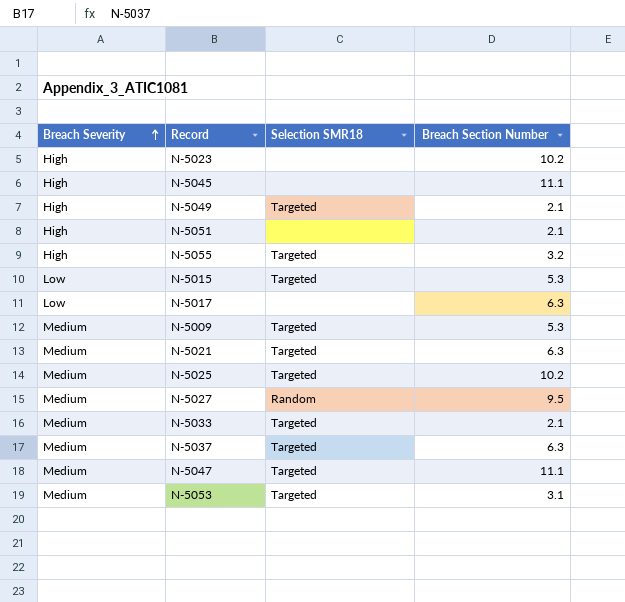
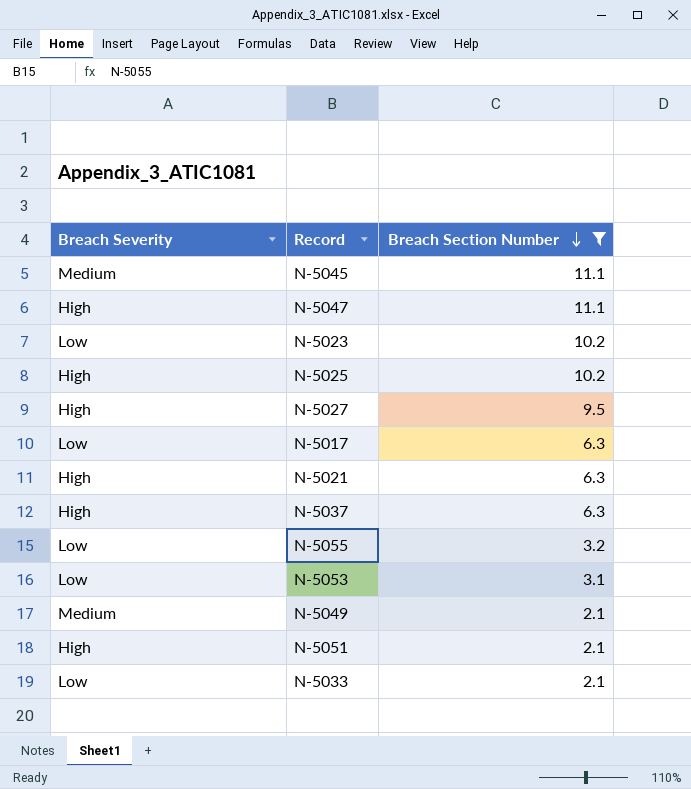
filter: none -> Breach Section Number != 5.3
row order: Breach Severity ascending -> Breach Section Number descending
column Selection SMR18 | position: 3 -> none
N-5045 | Breach Severity: High -> Medium
N-5047 | Breach Severity: Medium -> High
N-5023 | Breach Severity: High -> Low
N-5025 | Breach Severity: Medium -> High
N-5027 | Breach Severity: Medium -> High
N-5021 | Breach Severity: Medium -> High
N-5037 | Breach Severity: Medium -> High
N-5055 | Breach Severity: High -> Low
N-5053 | Breach Severity: Medium -> Low
N-5049 | Breach Severity: High -> Medium
N-5033 | Breach Severity: Medium -> Low

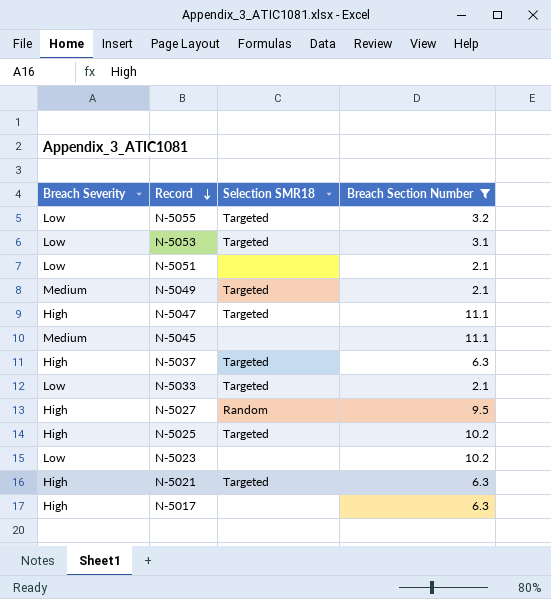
row order: Breach Section Number descending -> Record descending
column Selection SMR18 | position: none -> 3
N-5051 | Breach Severity: High -> Low
N-5017 | Breach Severity: Low -> High

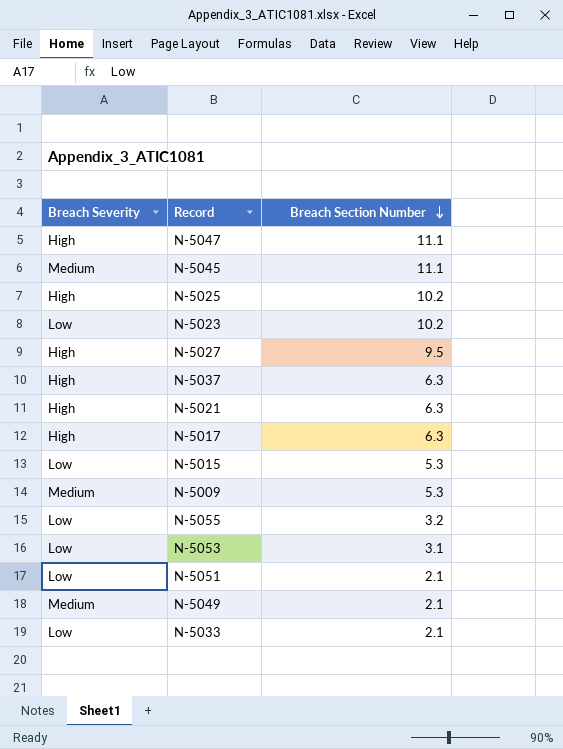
filter: Breach Section Number != 5.3 -> none
row order: Record descending -> Breach Section Number descending
column Selection SMR18 | position: 3 -> none

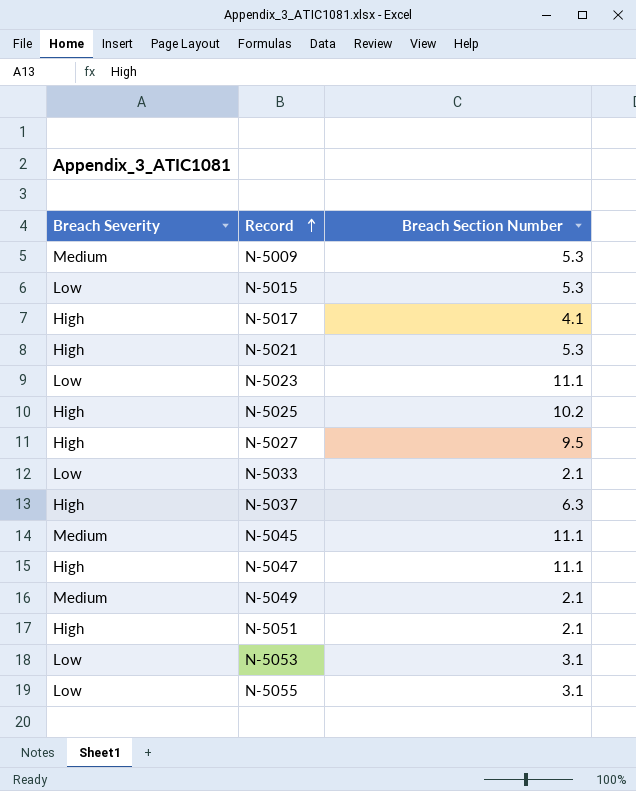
row order: Breach Section Number descending -> Record ascending
N-5017 | Breach Section Number: 6.3 -> 4.1
N-5021 | Breach Section Number: 6.3 -> 5.3
N-5023 | Breach Section Number: 10.2 -> 11.1
N-5051 | Breach Severity: Low -> High
N-5055 | Breach Section Number: 3.2 -> 3.1

